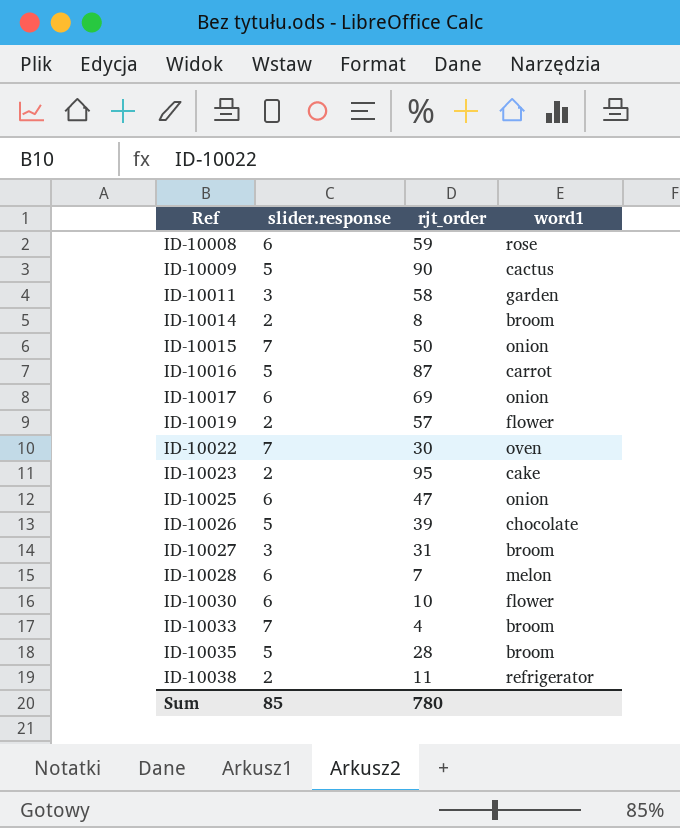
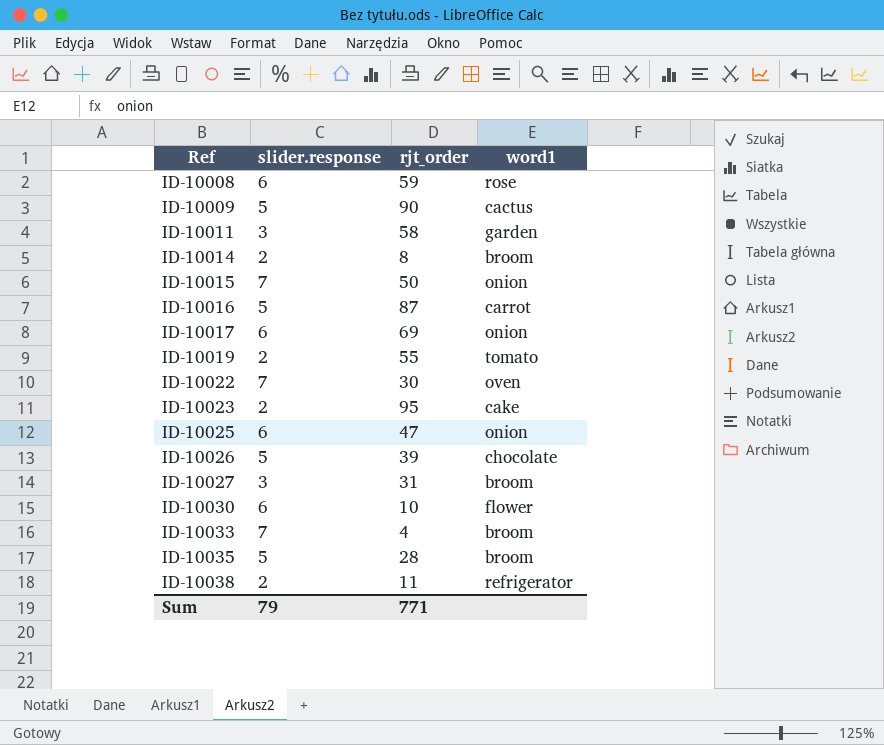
row ID-10028: 6 | 7 | melon -> none
ID-10019 | rjt_order: 57 -> 55
ID-10019 | word1: flower -> tomato
Sum | slider.response: 85 -> 79
Sum | rjt_order: 780 -> 771

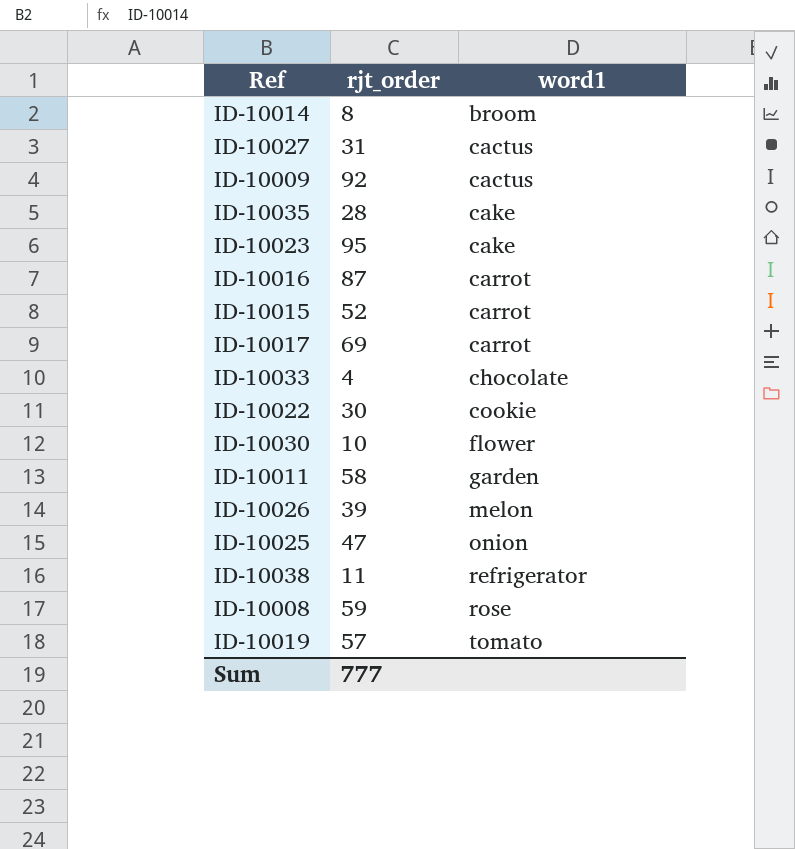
row order: Ref ascending -> word1 ascending
column slider.response | position: 2 -> none
ID-10027 | word1: broom -> cactus
ID-10009 | rjt_order: 90 -> 92
ID-10035 | word1: broom -> cake
ID-10015 | rjt_order: 50 -> 52
ID-10015 | word1: onion -> carrot
ID-10017 | word1: onion -> carrot
ID-10033 | word1: broom -> chocolate
ID-10022 | word1: oven -> cookie
ID-10026 | word1: chocolate -> melon
ID-10019 | rjt_order: 55 -> 57
Sum | rjt_order: 771 -> 777

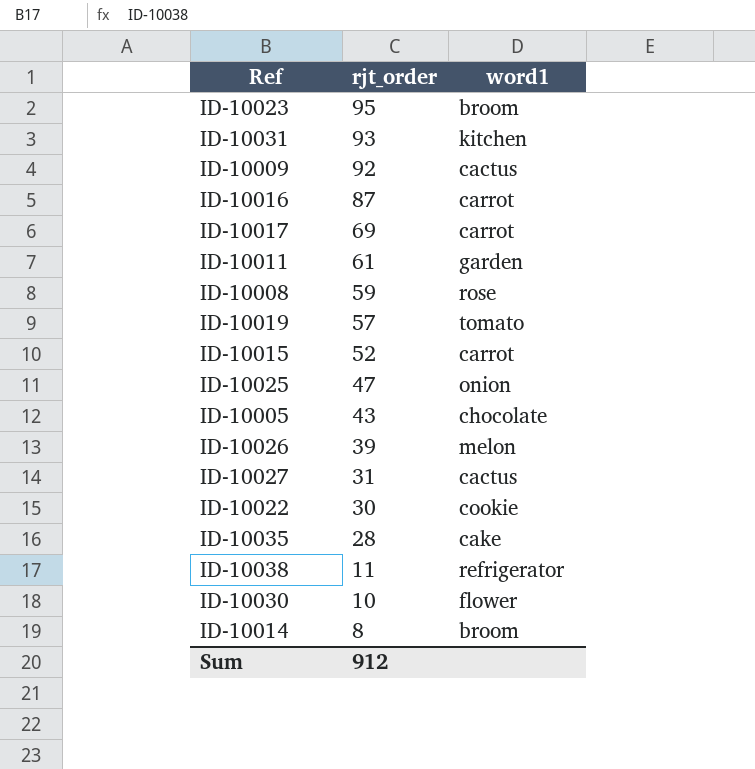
row order: word1 ascending -> rjt_order descending
row ID-10033: 4 | chocolate -> none
ID-10023 | word1: cake -> broom
row ID-10031: none -> 93 | kitchen
ID-10011 | rjt_order: 58 -> 61
row ID-10005: none -> 43 | chocolate
Sum | rjt_order: 777 -> 912

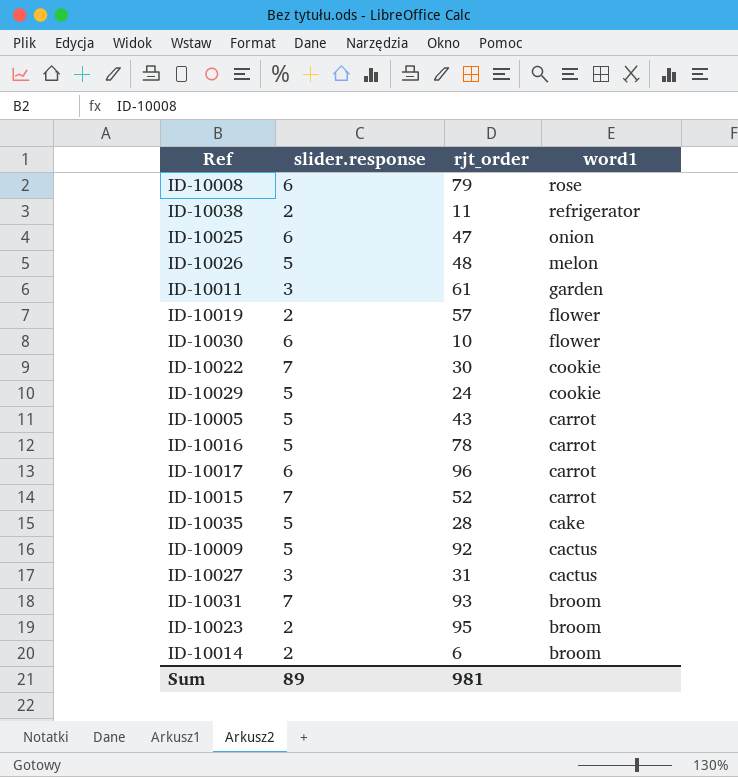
row order: rjt_order descending -> word1 descending
column slider.response | position: none -> 2
ID-10008 | rjt_order: 59 -> 79
ID-10026 | rjt_order: 39 -> 48
ID-10019 | word1: tomato -> flower
row ID-10029: none -> 5 | 24 | cookie
ID-10005 | word1: chocolate -> carrot
ID-10016 | rjt_order: 87 -> 78
ID-10017 | rjt_order: 69 -> 96
ID-10031 | word1: kitchen -> broom
ID-10014 | rjt_order: 8 -> 6
Sum | rjt_order: 912 -> 981

